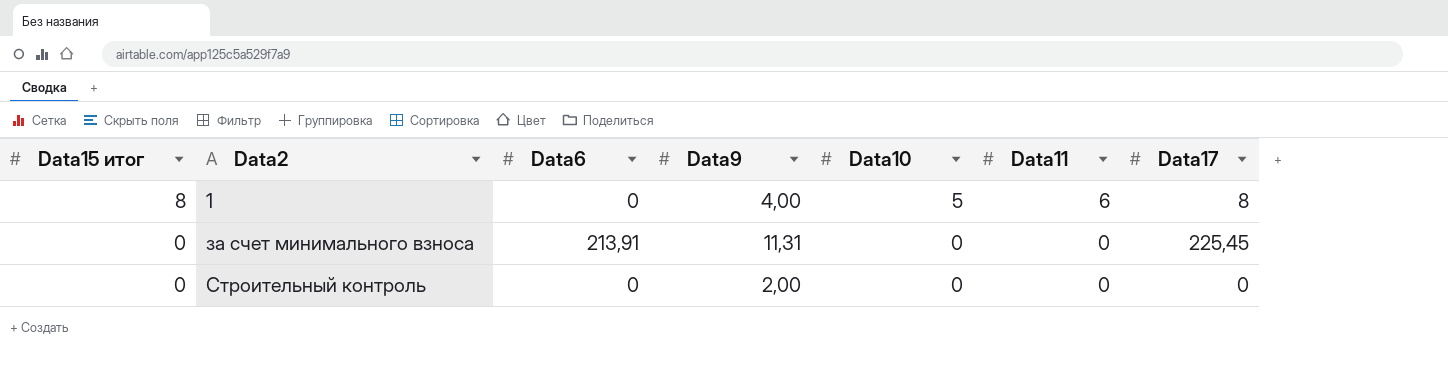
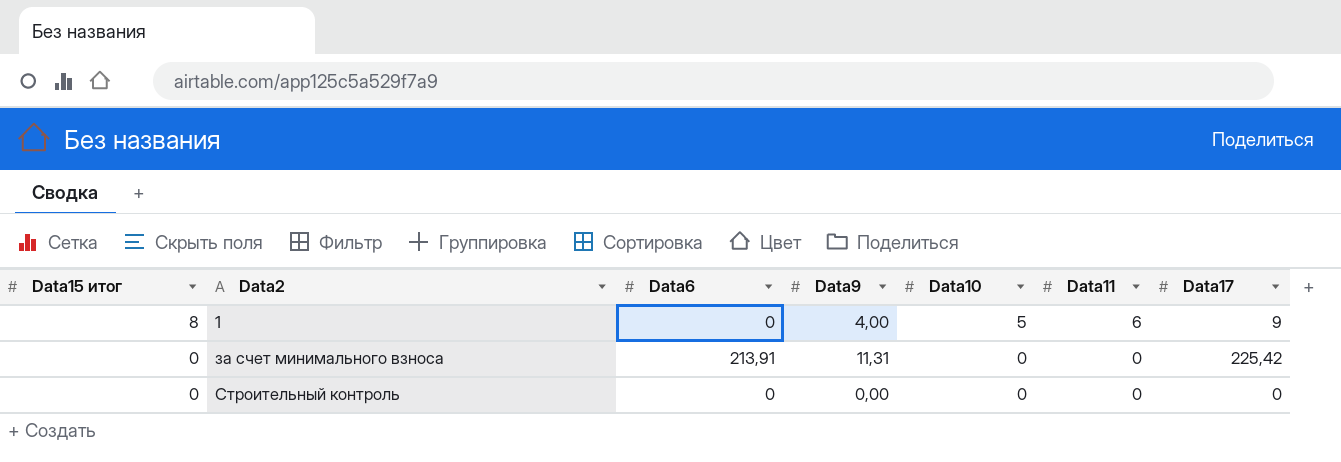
1 | Data17: 8 -> 9
за счет минимального взноса | Data17: 225,45 -> 225,42
Строительный контроль | Data9: 2,00 -> 0,00

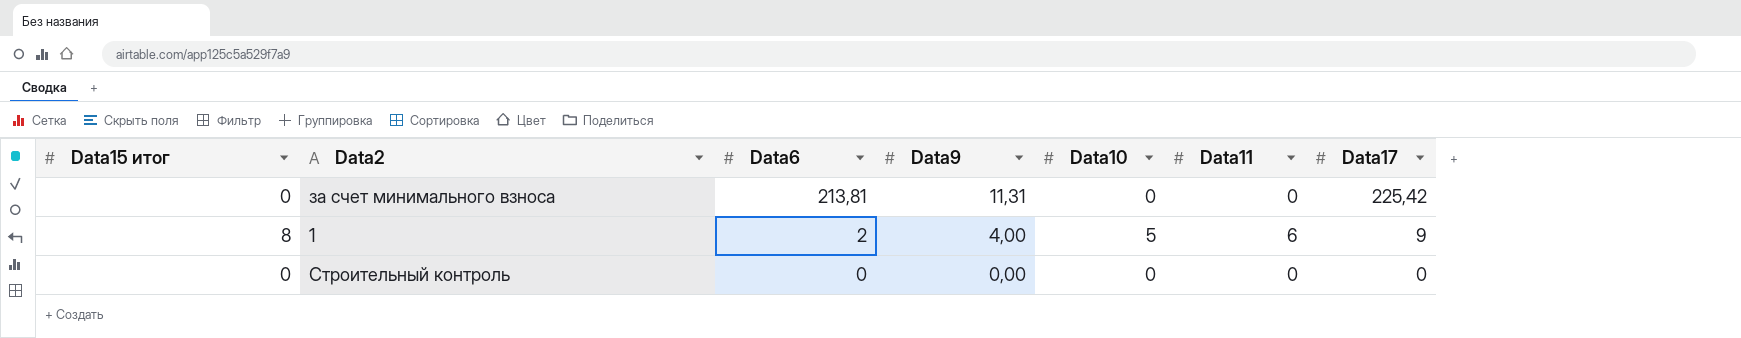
row order: Data15 итог descending -> Data6 descending
за счет минимального взноса | Data6: 213,91 -> 213,81
1 | Data6: 0 -> 2

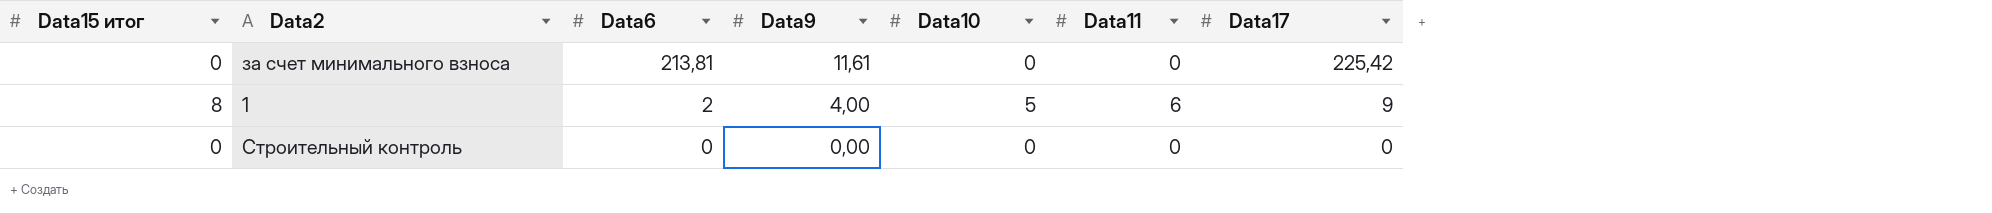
за счет минимального взноса | Data9: 11,31 -> 11,61

